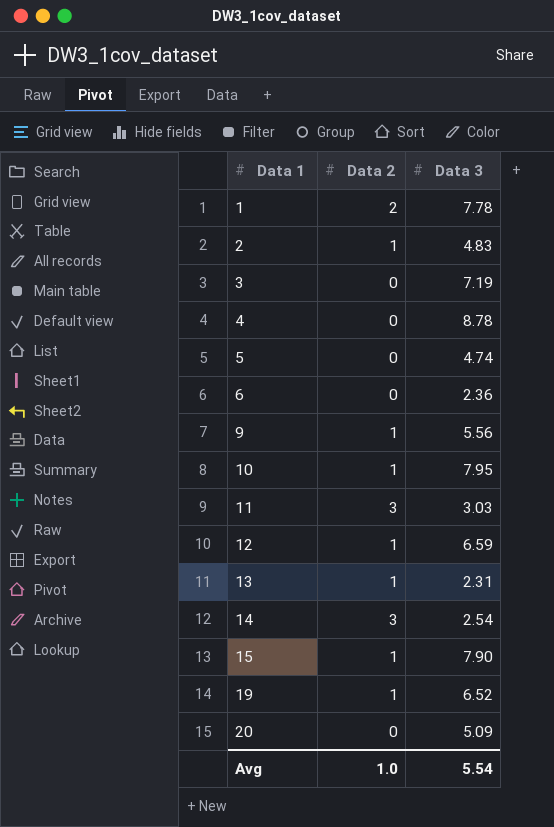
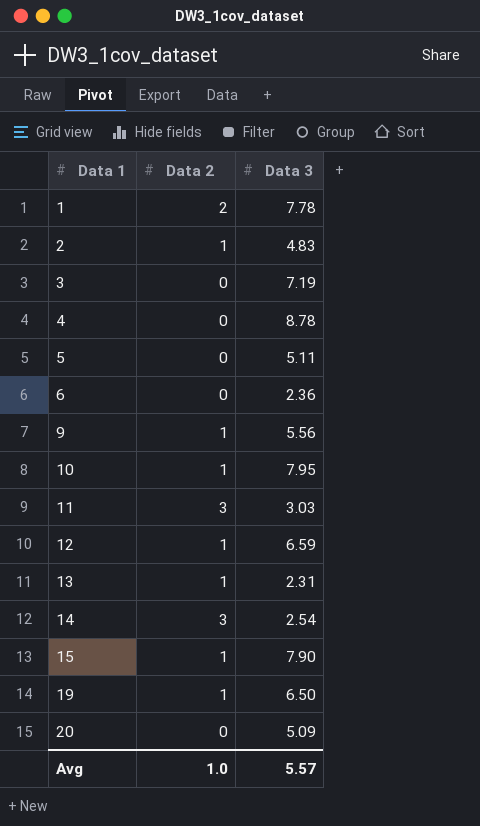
5 | Data 3: 4.74 -> 5.11
19 | Data 3: 6.52 -> 6.50
Avg | Data 3: 5.54 -> 5.57

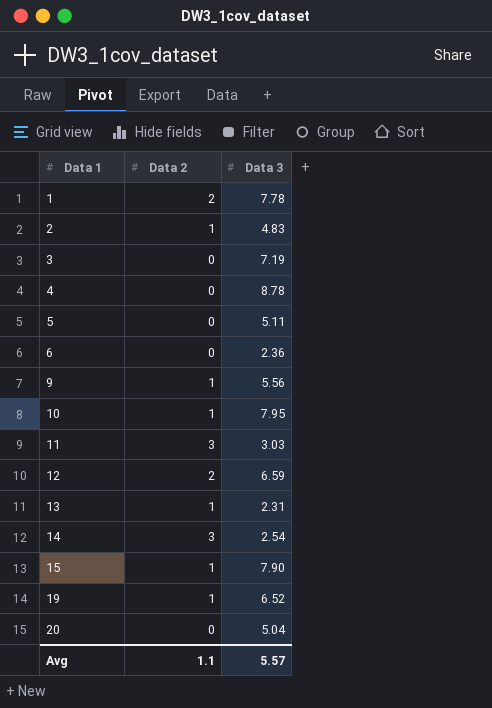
12 | Data 2: 1 -> 2
19 | Data 3: 6.50 -> 6.52
20 | Data 3: 5.09 -> 5.04
Avg | Data 2: 1.0 -> 1.1

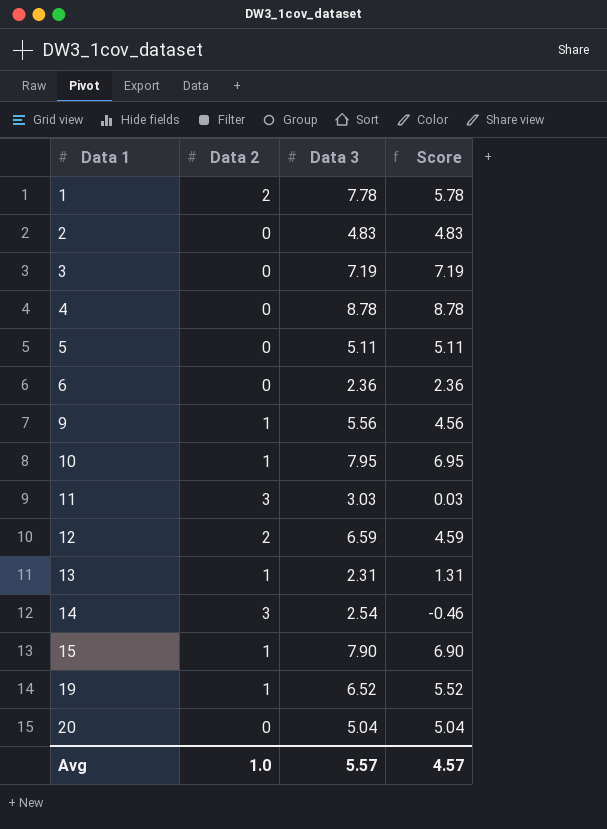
column Score | formula: none -> [Data 3] - [Data 2]
2 | Data 2: 1 -> 0
Avg | Data 2: 1.1 -> 1.0

